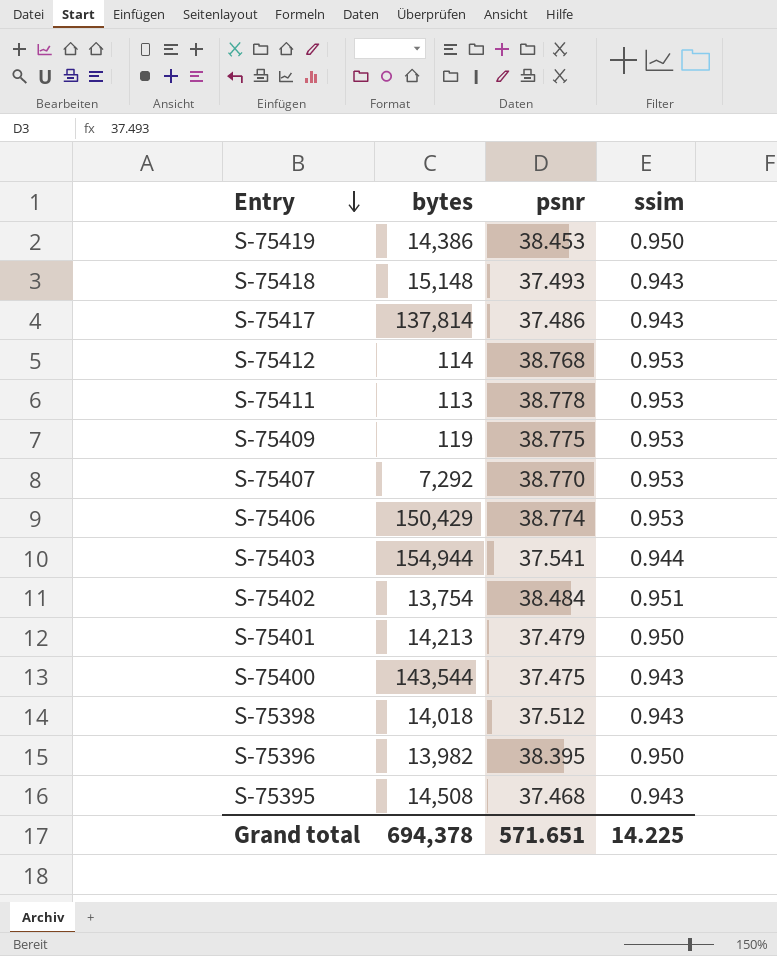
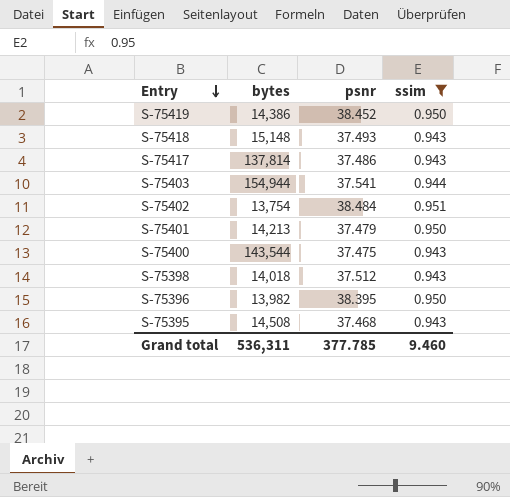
filter: none -> ssim != 0.953
S-75419 | psnr: 38.453 -> 38.452
Grand total | bytes: 694,378 -> 536,311
Grand total | psnr: 571.651 -> 377.785
Grand total | ssim: 14.225 -> 9.460

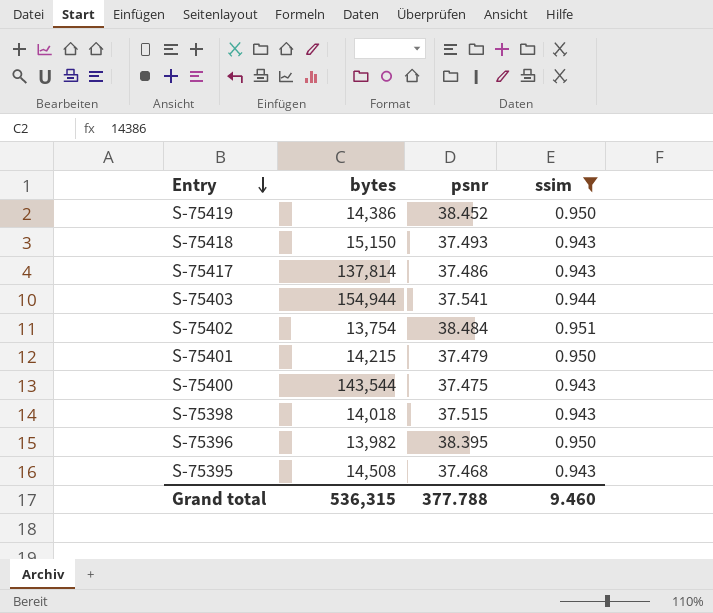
S-75418 | bytes: 15,148 -> 15,150
S-75401 | bytes: 14,213 -> 14,215
S-75398 | psnr: 37.512 -> 37.515
Grand total | bytes: 536,311 -> 536,315
Grand total | psnr: 377.785 -> 377.788

